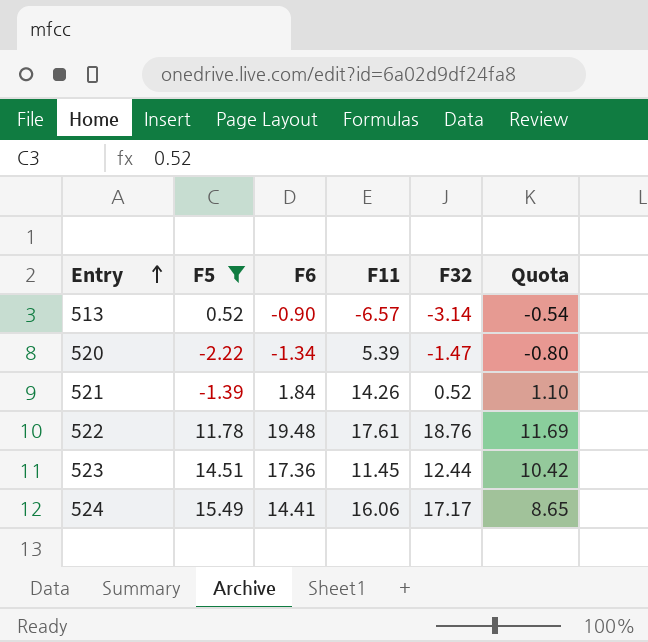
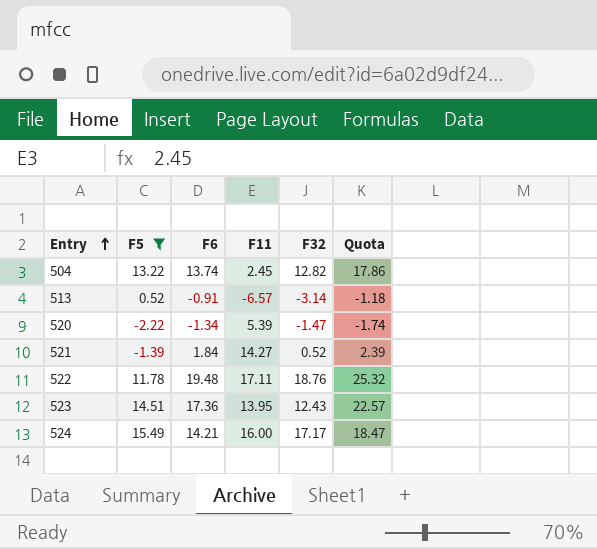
column Quota | formula: [F6] * 0.6 -> [F6] * 1.3
row 504: none -> 13.22 | 13.74 | 2.45 | 12.82 | 17.86
513 | F6: -0.90 -> -0.91
521 | F11: 14.26 -> 14.27
522 | F11: 17.61 -> 17.11
523 | F11: 11.45 -> 13.95
523 | F32: 12.44 -> 12.43
524 | F6: 14.41 -> 14.21
524 | F11: 16.06 -> 16.00

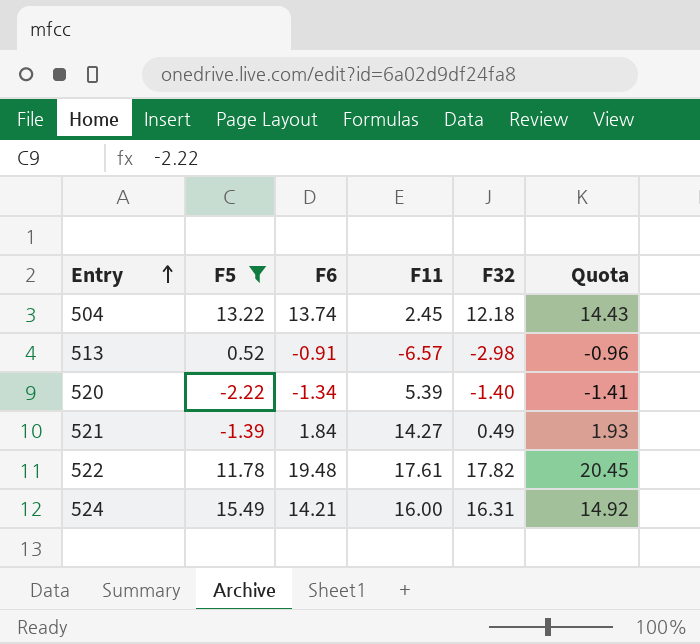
column Quota | formula: [F6] * 1.3 -> [F6] * 1.05
row 523: 14.51 | 17.36 | 13.95 | 12.43 | 22.57 -> none
504 | F32: 12.82 -> 12.18
513 | F32: -3.14 -> -2.98
520 | F32: -1.47 -> -1.40
521 | F32: 0.52 -> 0.49
522 | F11: 17.11 -> 17.61
522 | F32: 18.76 -> 17.82
524 | F32: 17.17 -> 16.31

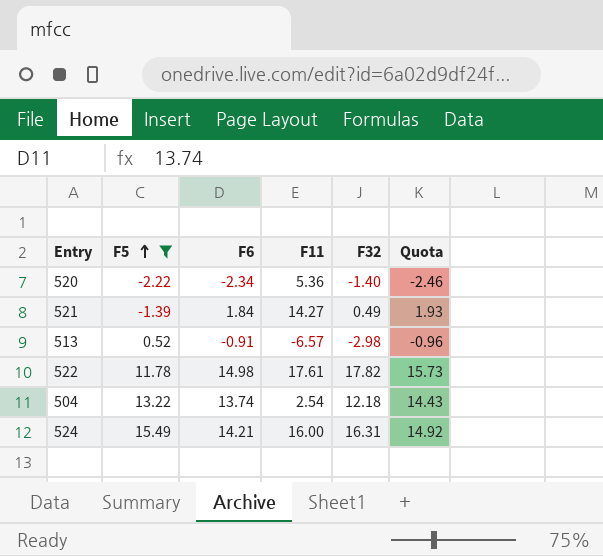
row order: Entry ascending -> F5 ascending
520 | F6: -1.34 -> -2.34
520 | F11: 5.39 -> 5.36
520 | Quota: -1.41 -> -2.46
522 | F6: 19.48 -> 14.98
522 | Quota: 20.45 -> 15.73
504 | F11: 2.45 -> 2.54

